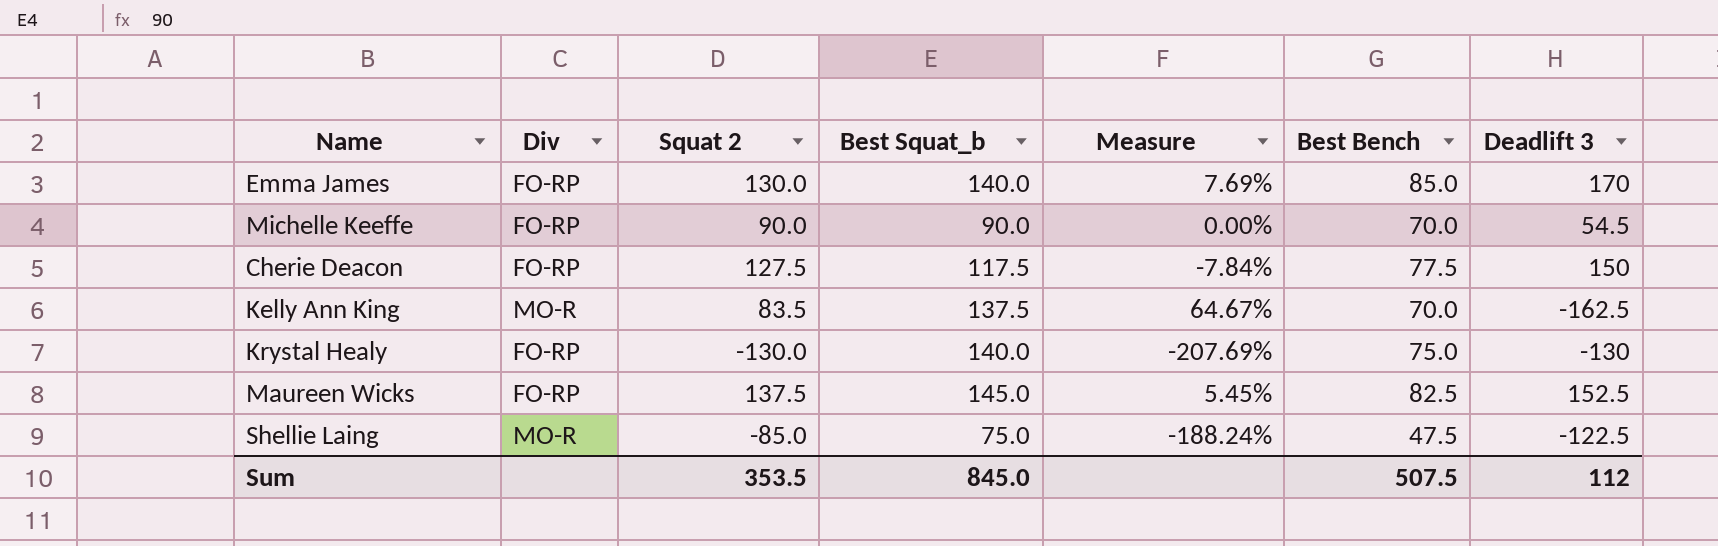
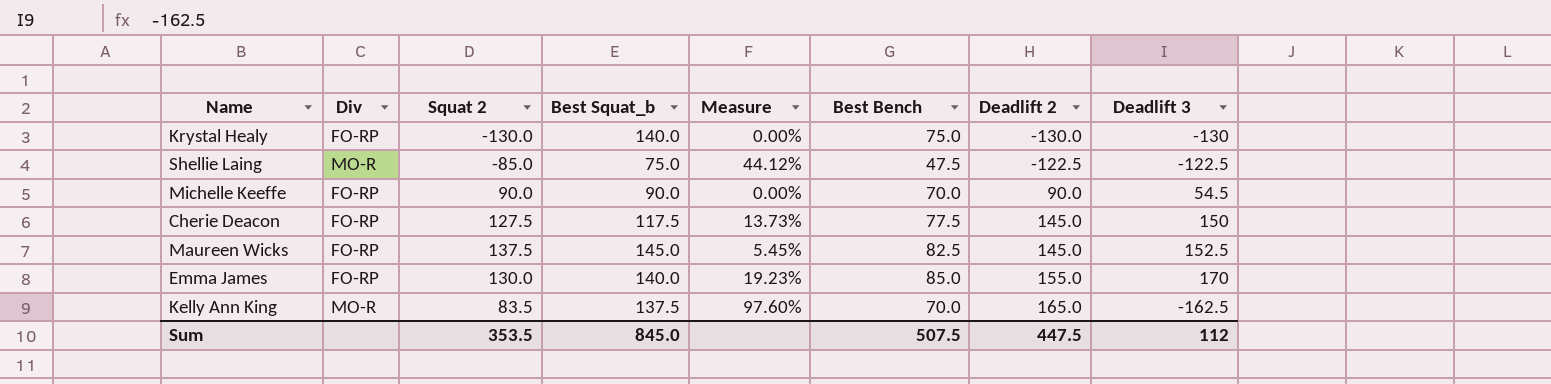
row order: none -> Deadlift 2 ascending
column Measure | formula: ([Best Squat_b] - [Squat 2]) / [Squat 2] -> ([Deadlift 2] - [Squat 2]) / [Squat 2]
column Deadlift 2 | position: none -> 7

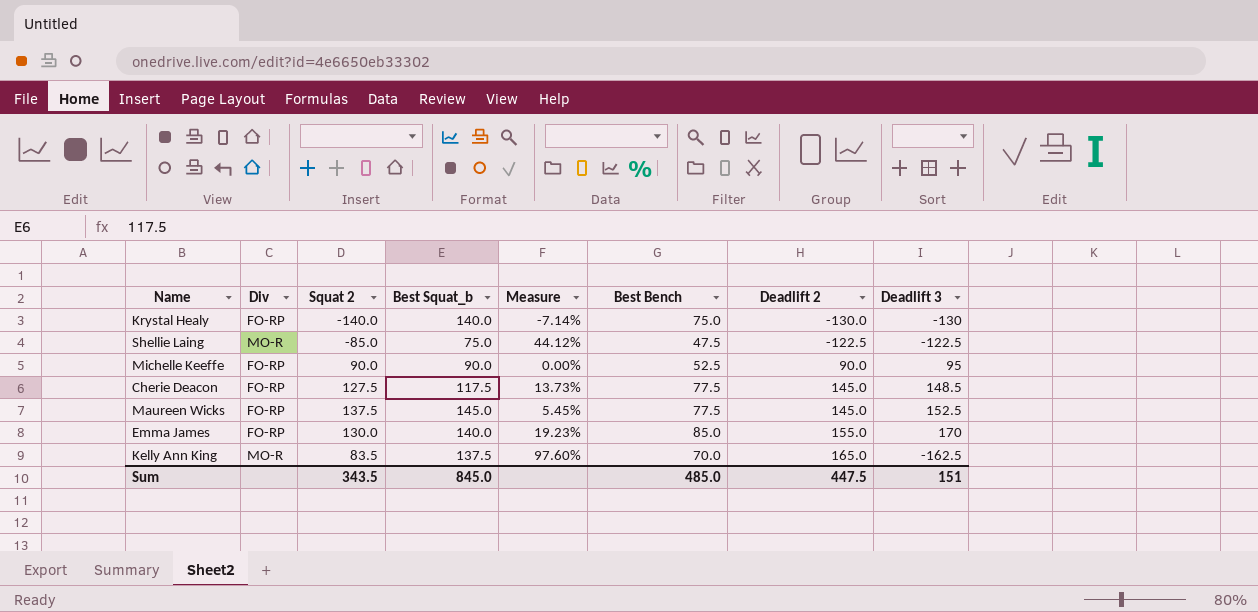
Krystal Healy | Squat 2: -130.0 -> -140.0
Krystal Healy | Measure: 0.00% -> -7.14%
Michelle Keeffe | Best Bench: 70.0 -> 52.5
Michelle Keeffe | Deadlift 3: 54.5 -> 95
Cherie Deacon | Deadlift 3: 150 -> 148.5
Maureen Wicks | Best Bench: 82.5 -> 77.5
Sum | Squat 2: 353.5 -> 343.5
Sum | Best Bench: 507.5 -> 485.0
Sum | Deadlift 3: 112 -> 151

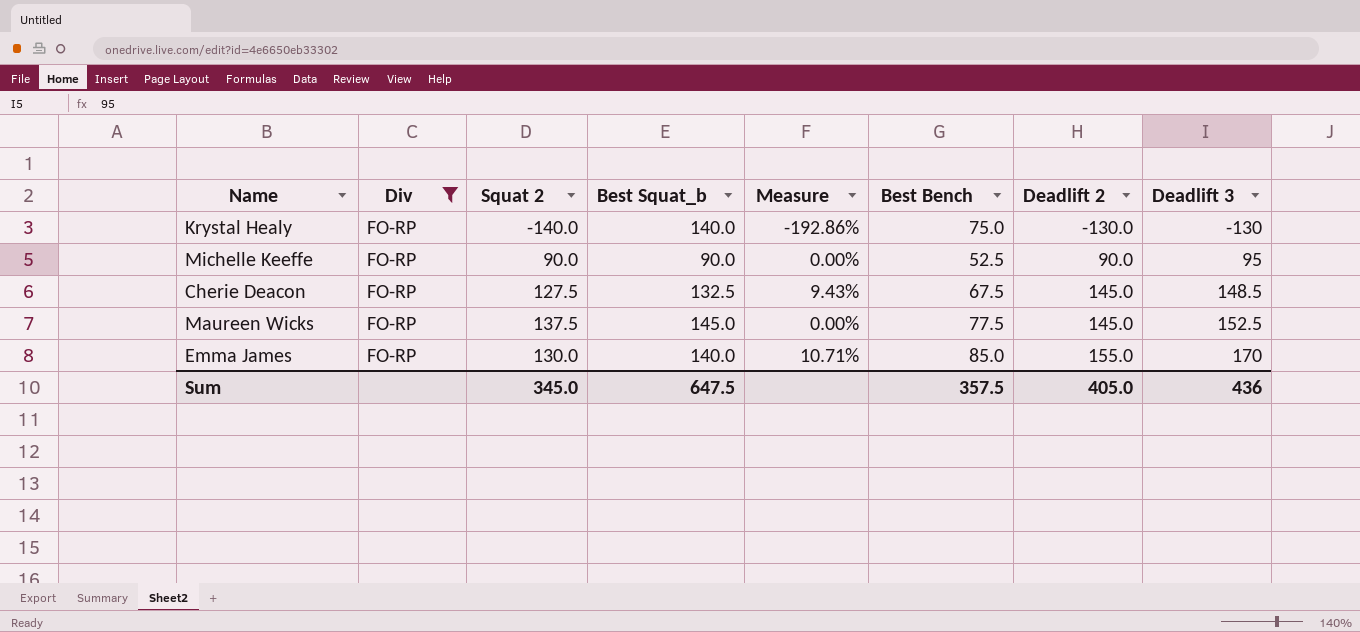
filter: none -> Div = FO-RP
column Measure | formula: ([Deadlift 2] - [Squat 2]) / [Squat 2] -> ([Deadlift 2] - [Best Squat_b]) / [Best Squat_b]
Cherie Deacon | Best Squat_b: 117.5 -> 132.5
Cherie Deacon | Best Bench: 77.5 -> 67.5
Sum | Squat 2: 343.5 -> 345.0
Sum | Best Squat_b: 845.0 -> 647.5
Sum | Best Bench: 485.0 -> 357.5
Sum | Deadlift 2: 447.5 -> 405.0
Sum | Deadlift 3: 151 -> 436

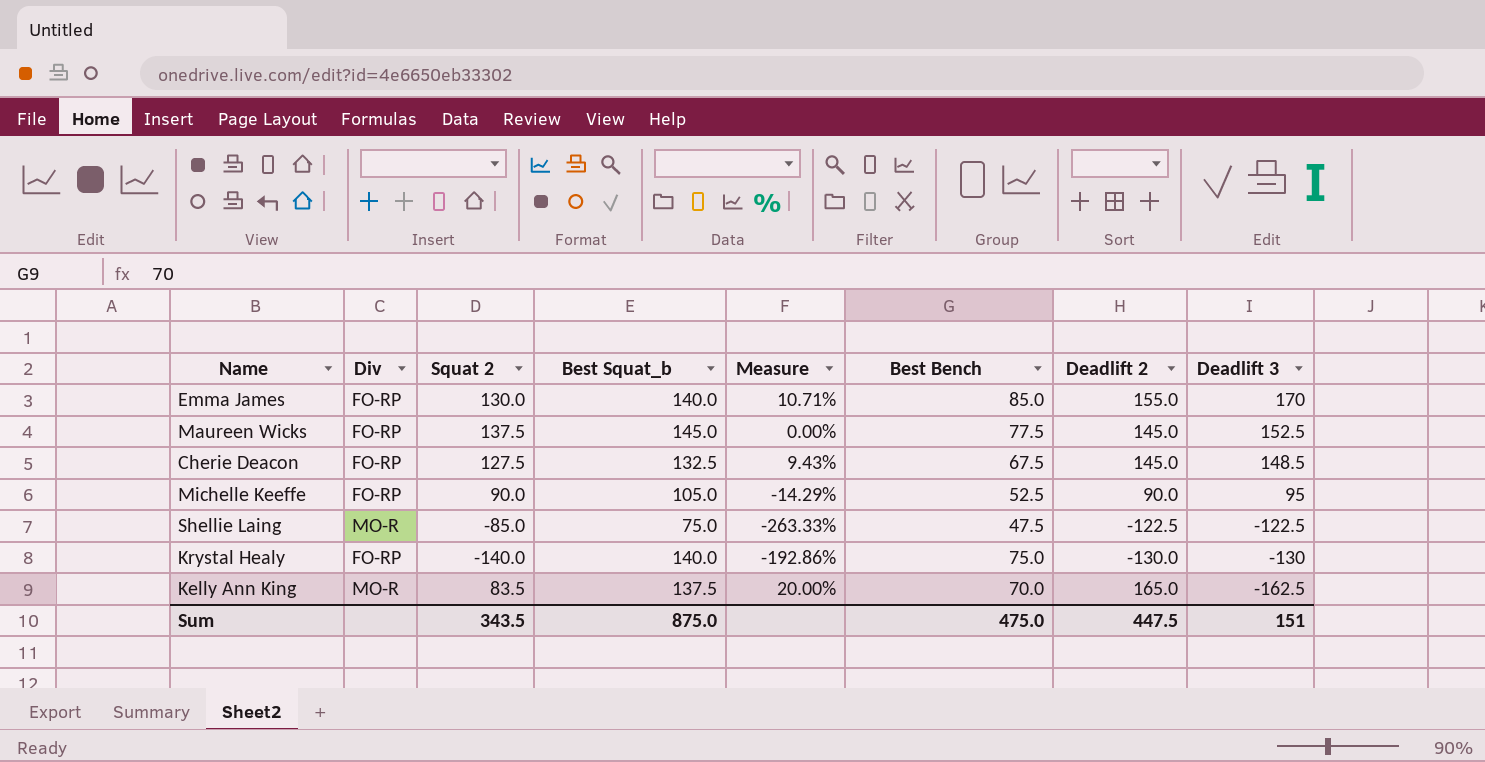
filter: Div = FO-RP -> none
row order: Deadlift 2 ascending -> Deadlift 3 descending
Michelle Keeffe | Best Squat_b: 90.0 -> 105.0
Michelle Keeffe | Measure: 0.00% -> -14.29%
Sum | Squat 2: 345.0 -> 343.5
Sum | Best Squat_b: 647.5 -> 875.0
Sum | Best Bench: 357.5 -> 475.0
Sum | Deadlift 2: 405.0 -> 447.5
Sum | Deadlift 3: 436 -> 151

